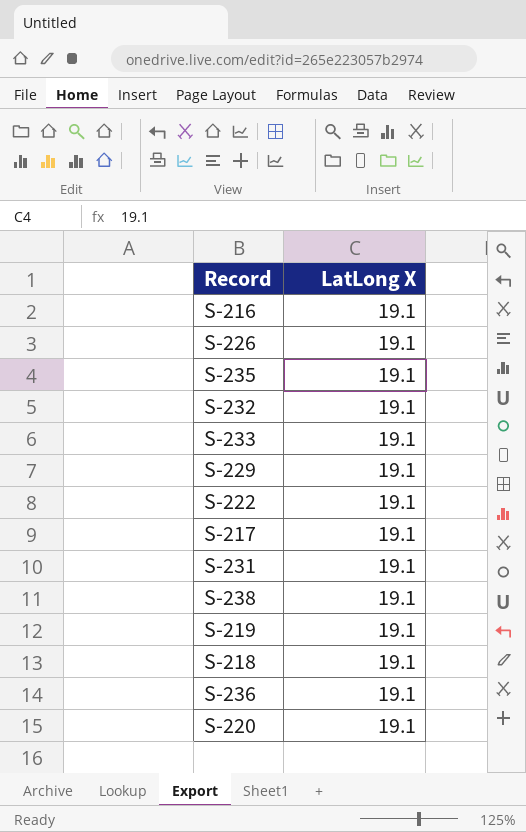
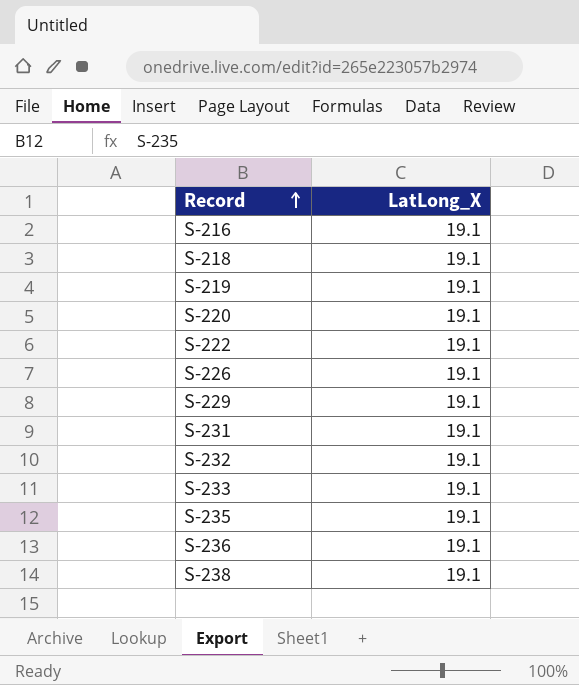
row order: none -> Record ascending
column name: LatLong X -> LatLong_X
row S-217: 19.1 -> none

